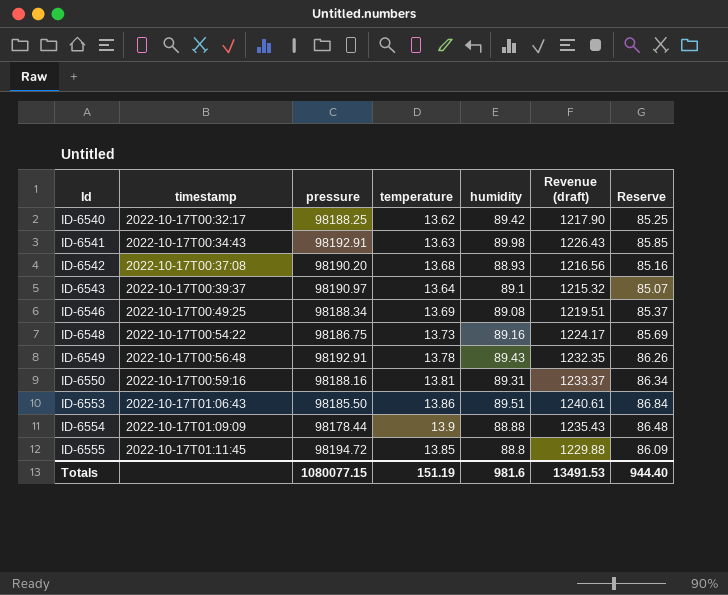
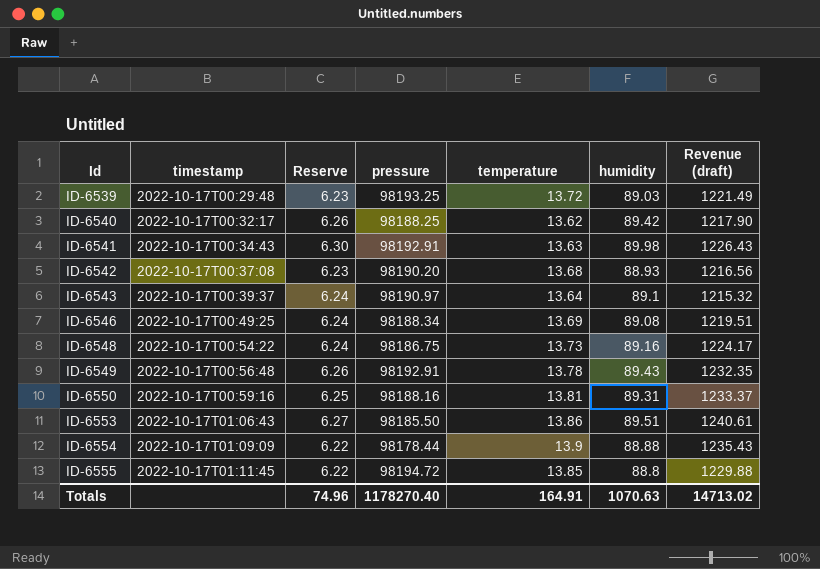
column Reserve | formula: [Revenue (draft)] * 0.07 -> [humidity] * 0.07
column Reserve | position: 7 -> 3
row ID-6539: none -> 2022-10-17T00:29:48 | 6.23 | 98193.25 | 13.72 | 89.03 | 1221.49
Totals | Reserve: 944.40 -> 74.96
Totals | pressure: 1080077.15 -> 1178270.40
Totals | temperature: 151.19 -> 164.91
Totals | humidity: 981.6 -> 1070.63
Totals | Revenue (draft): 13491.53 -> 14713.02

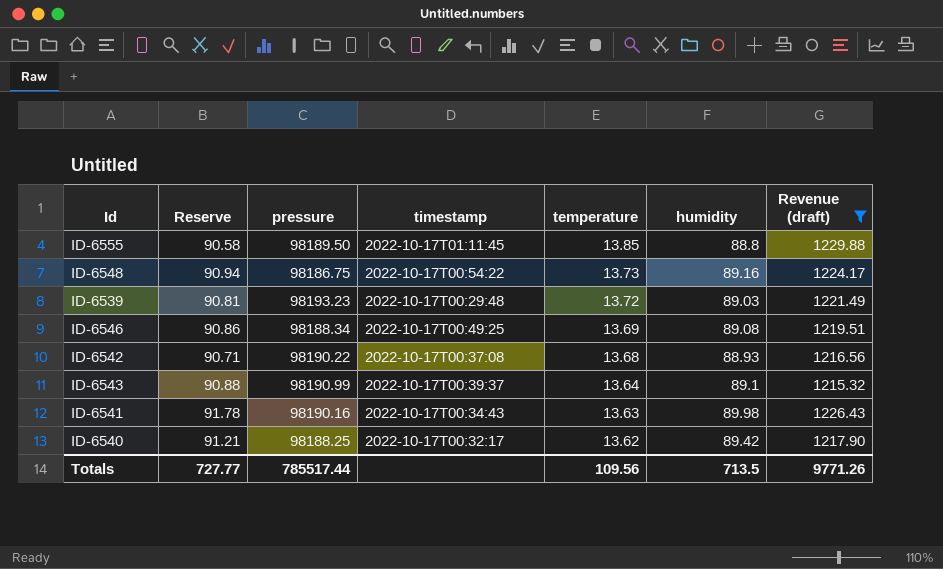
filter: none -> Revenue (draft) <= 1229.88
row order: Id ascending -> temperature descending
column Reserve | formula: [humidity] * 0.07 -> [humidity] * 1.02
column timestamp | position: 2 -> 4
ID-6555 | pressure: 98194.72 -> 98189.50
ID-6539 | pressure: 98193.25 -> 98193.23
ID-6542 | pressure: 98190.20 -> 98190.22
ID-6543 | pressure: 98190.97 -> 98190.99
ID-6541 | pressure: 98192.91 -> 98190.16
Totals | Reserve: 74.96 -> 727.77
Totals | pressure: 1178270.40 -> 785517.44
Totals | temperature: 164.91 -> 109.56
Totals | humidity: 1070.63 -> 713.5
Totals | Revenue (draft): 14713.02 -> 9771.26

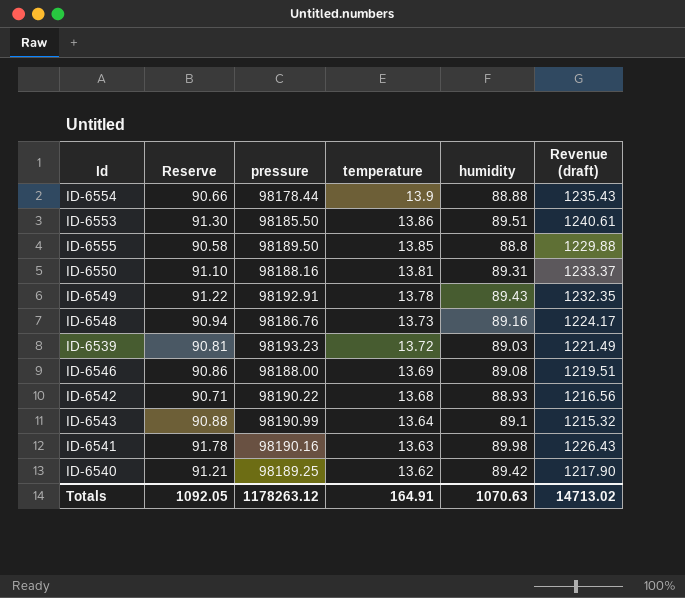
filter: Revenue (draft) <= 1229.88 -> none
column timestamp | position: 4 -> none
ID-6548 | pressure: 98186.75 -> 98186.76
ID-6546 | pressure: 98188.34 -> 98188.00
ID-6540 | pressure: 98188.25 -> 98189.25
Totals | Reserve: 727.77 -> 1092.05
Totals | pressure: 785517.44 -> 1178263.12
Totals | temperature: 109.56 -> 164.91
Totals | humidity: 713.5 -> 1070.63
Totals | Revenue (draft): 9771.26 -> 14713.02

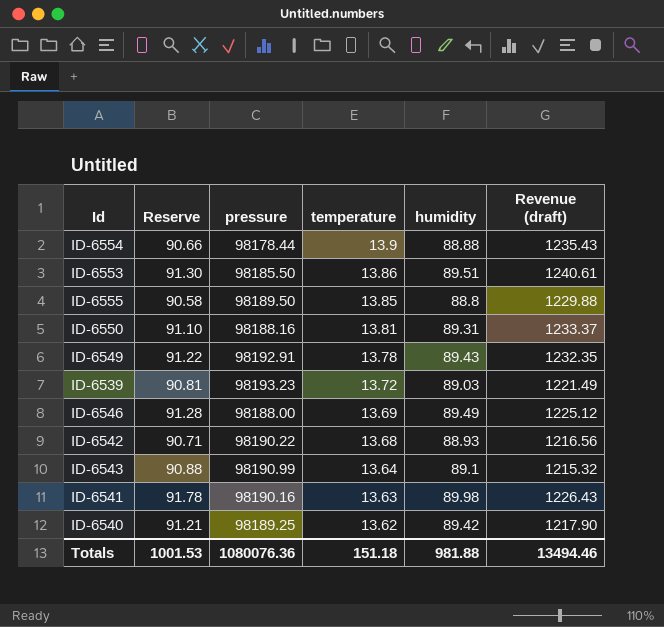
row ID-6548: 90.94 | 98186.76 | 13.73 | 89.16 | 1224.17 -> none
ID-6546 | Reserve: 90.86 -> 91.28
ID-6546 | humidity: 89.08 -> 89.49
ID-6546 | Revenue (draft): 1219.51 -> 1225.12
Totals | Reserve: 1092.05 -> 1001.53
Totals | pressure: 1178263.12 -> 1080076.36
Totals | temperature: 164.91 -> 151.18
Totals | humidity: 1070.63 -> 981.88
Totals | Revenue (draft): 14713.02 -> 13494.46

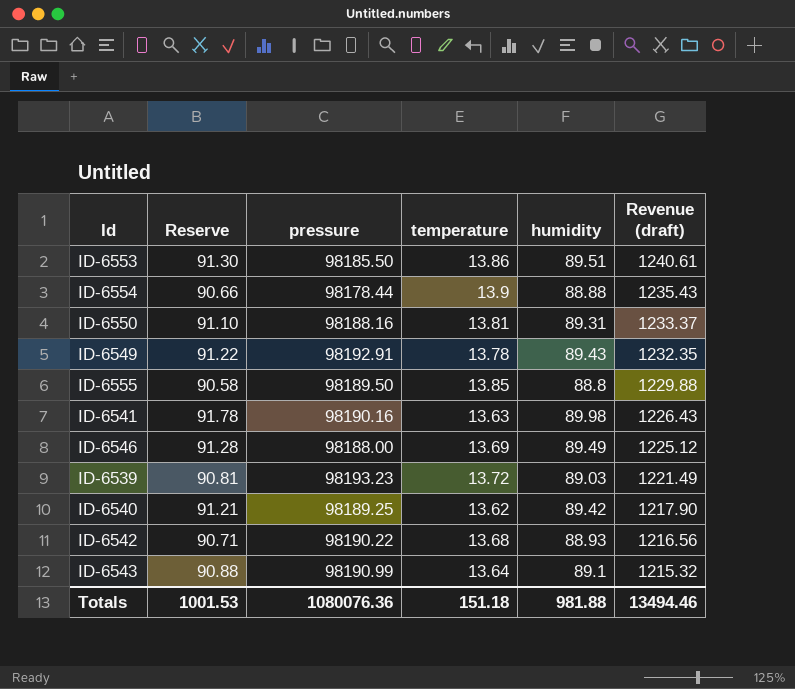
row order: temperature descending -> Revenue (draft) descending

